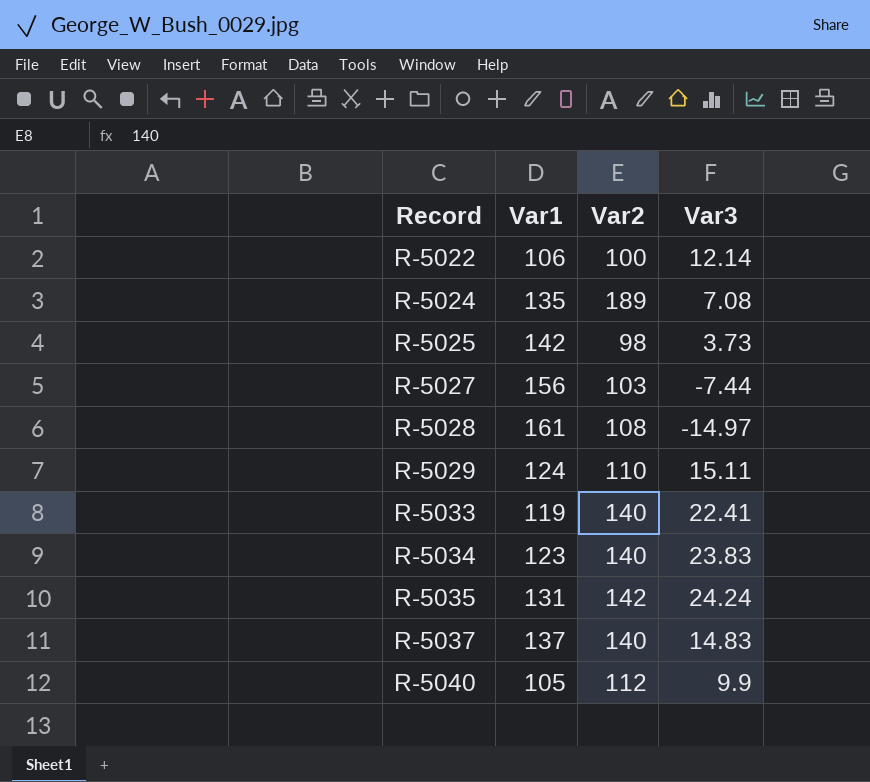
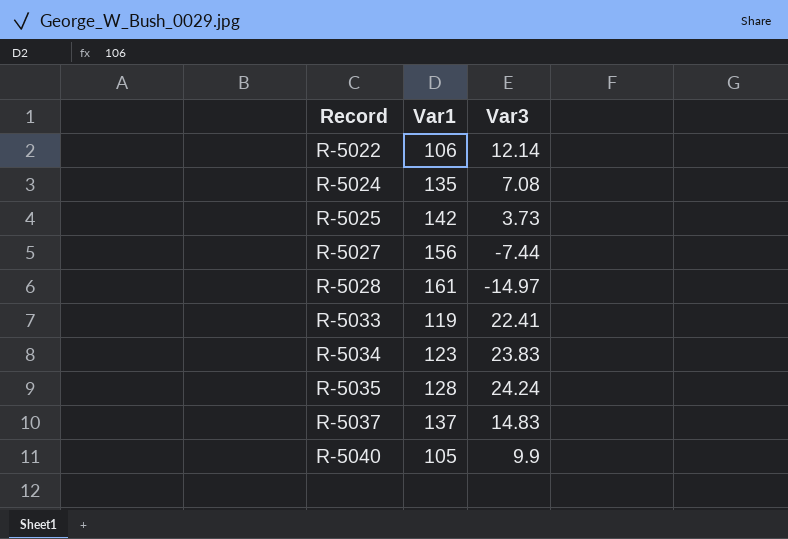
column Var2 | position: 3 -> none
row R-5029: 124 | 110 | 15.11 -> none
R-5035 | Var1: 131 -> 128

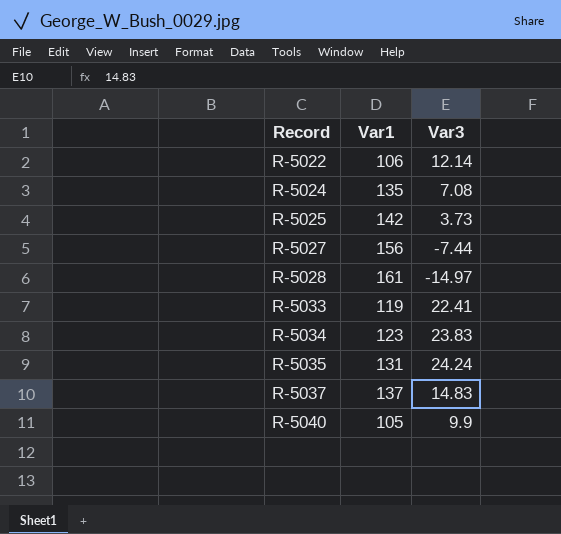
R-5035 | Var1: 128 -> 131

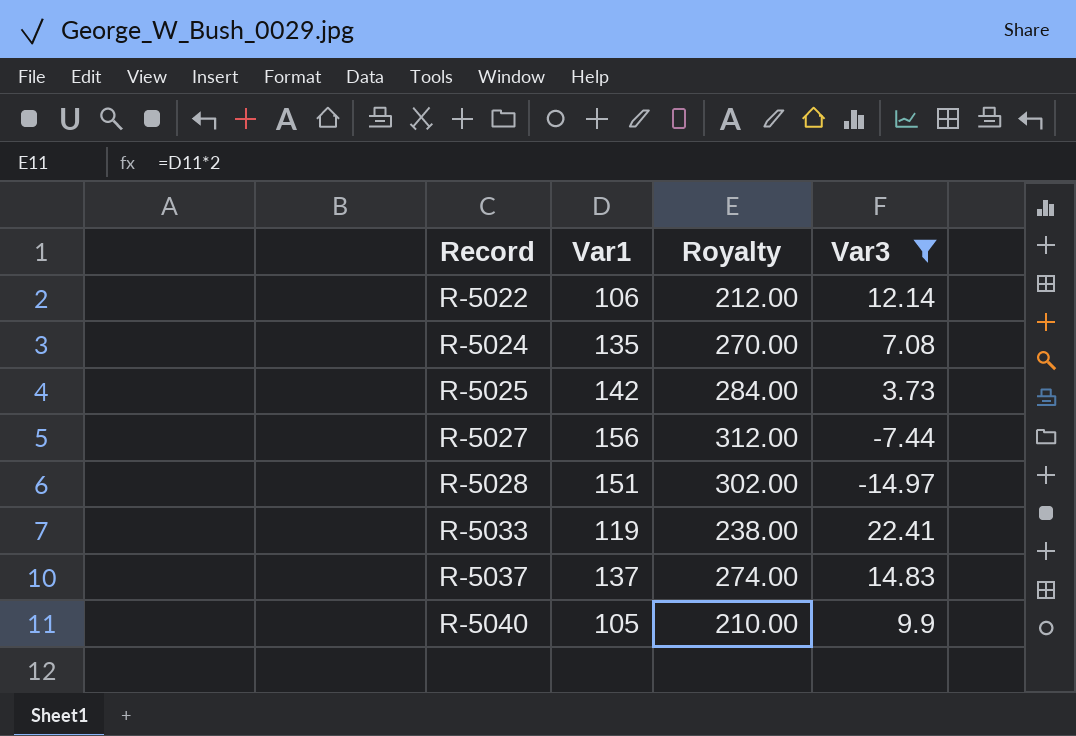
filter: none -> Var3 <= 22.41
column Royalty | formula: none -> [Var1] * 2
R-5028 | Var1: 161 -> 151

